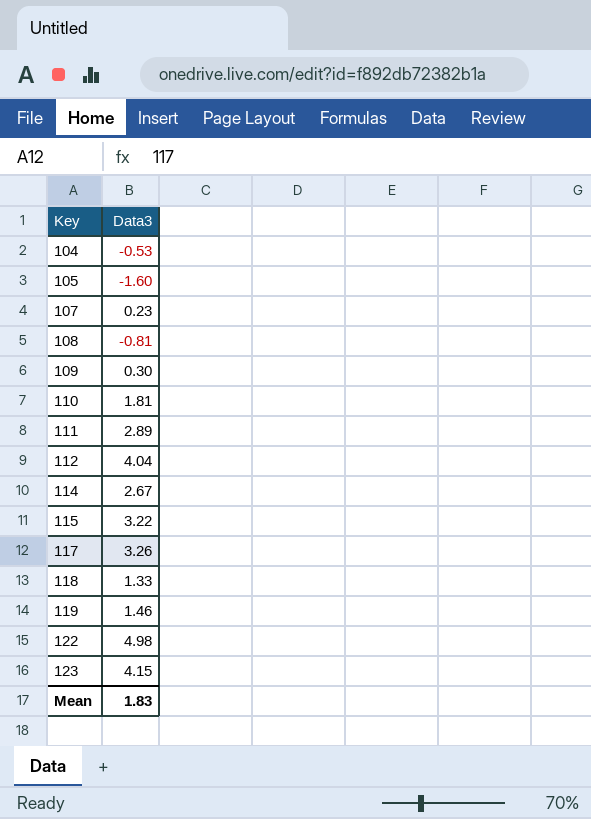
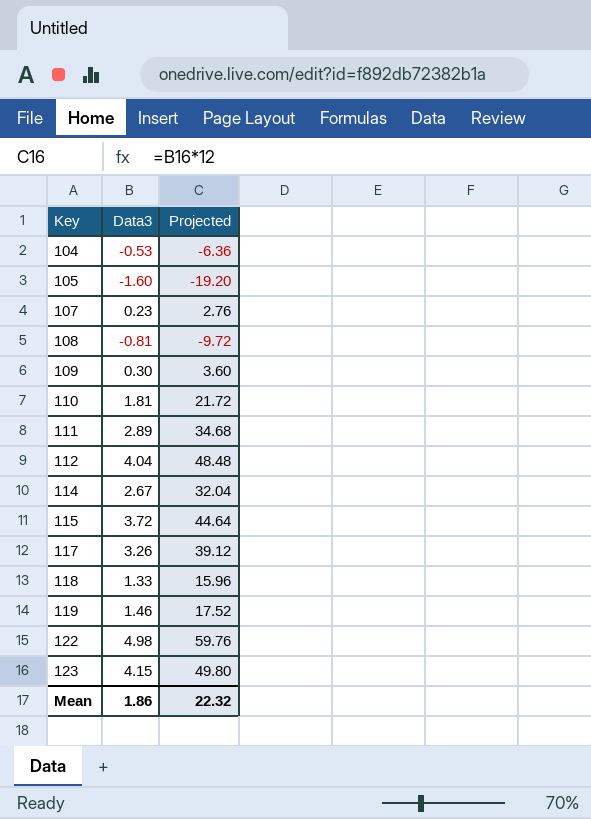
column Projected | formula: none -> [Data3] * 12
115 | Data3: 3.22 -> 3.72
Mean | Data3: 1.83 -> 1.86

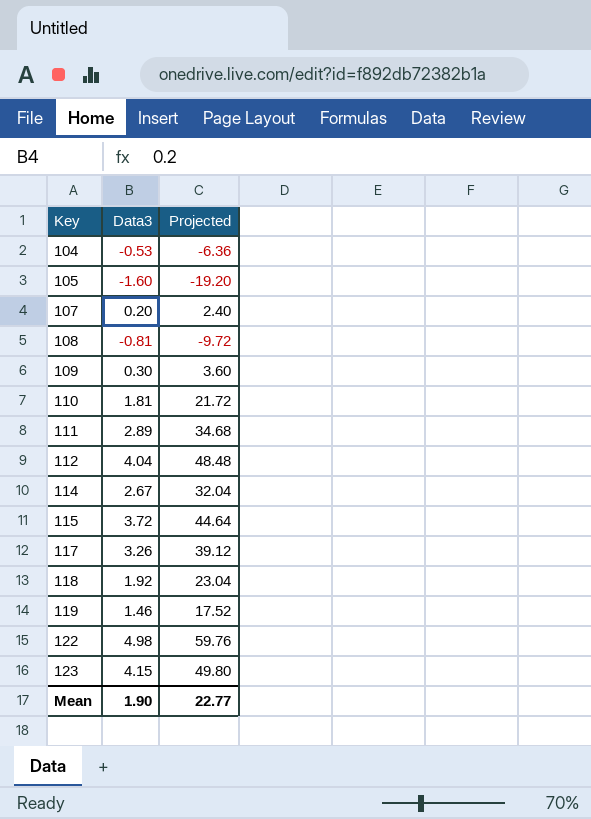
107 | Data3: 0.23 -> 0.20
107 | Projected: 2.76 -> 2.40
118 | Data3: 1.33 -> 1.92
118 | Projected: 15.96 -> 23.04
Mean | Data3: 1.86 -> 1.90
Mean | Projected: 22.32 -> 22.77

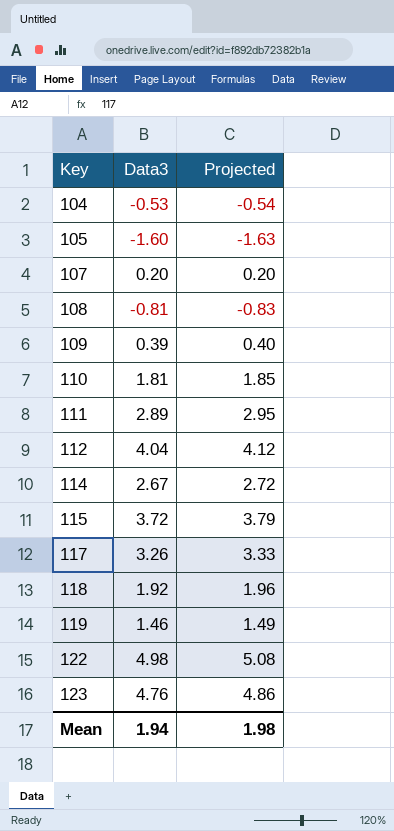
column Projected | formula: [Data3] * 12 -> [Data3] * 1.02
109 | Data3: 0.30 -> 0.39
123 | Data3: 4.15 -> 4.76
Mean | Data3: 1.90 -> 1.94
Mean | Projected: 22.77 -> 1.98

